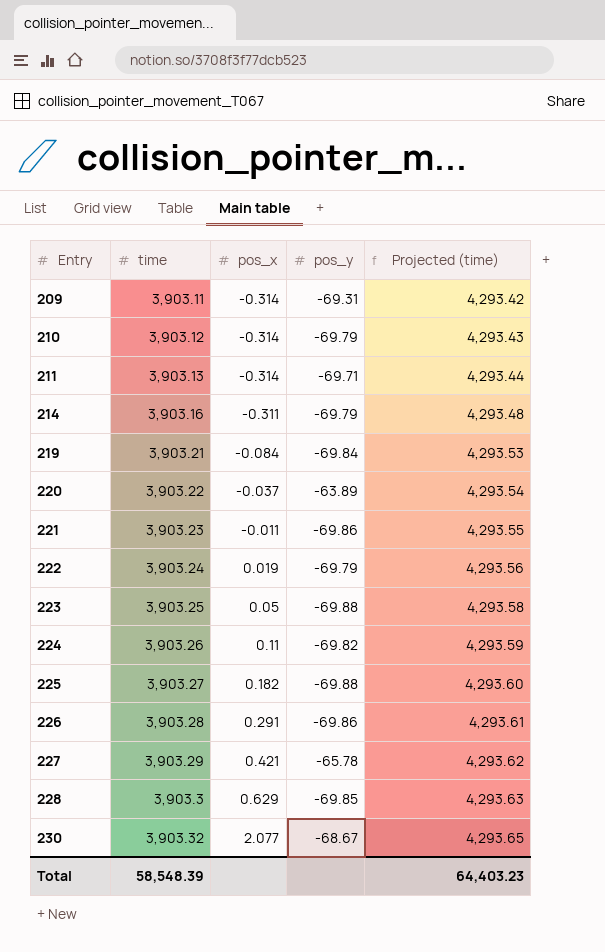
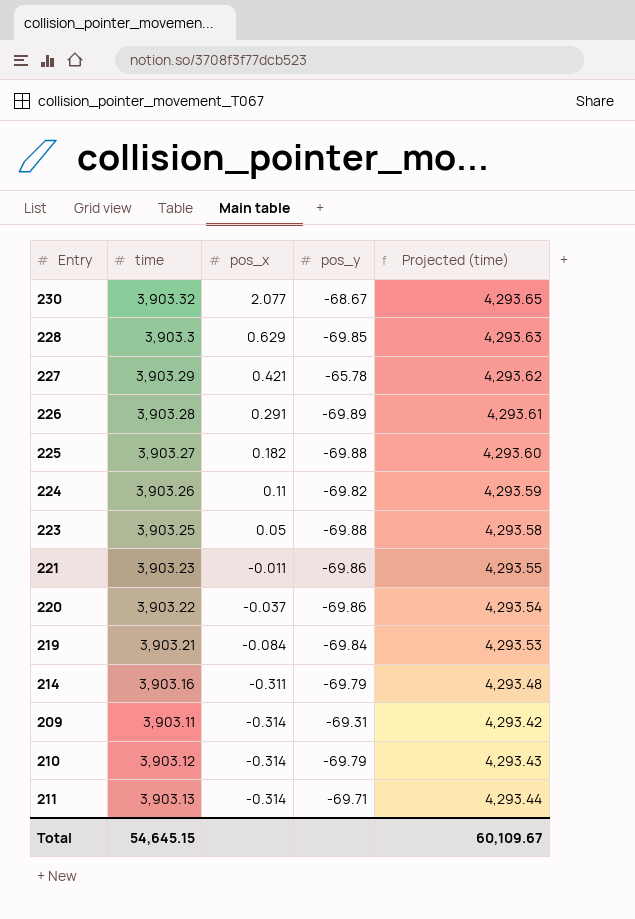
row order: Entry ascending -> pos_x descending
row 222: 3,903.24 | 0.019 | -69.79 | 4,293.56 -> none
226 | pos_y: -69.86 -> -69.89
220 | pos_y: -63.89 -> -69.86
Total | time: 58,548.39 -> 54,645.15
Total | Projected (time): 64,403.23 -> 60,109.67

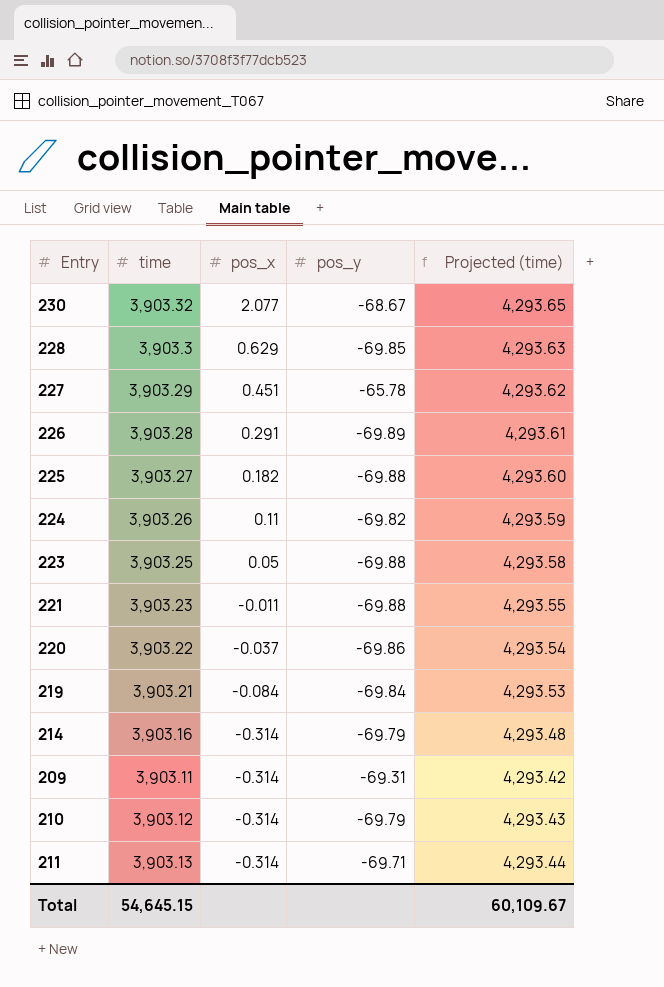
227 | pos_x: 0.421 -> 0.451
221 | pos_y: -69.86 -> -69.88
214 | pos_x: -0.311 -> -0.314

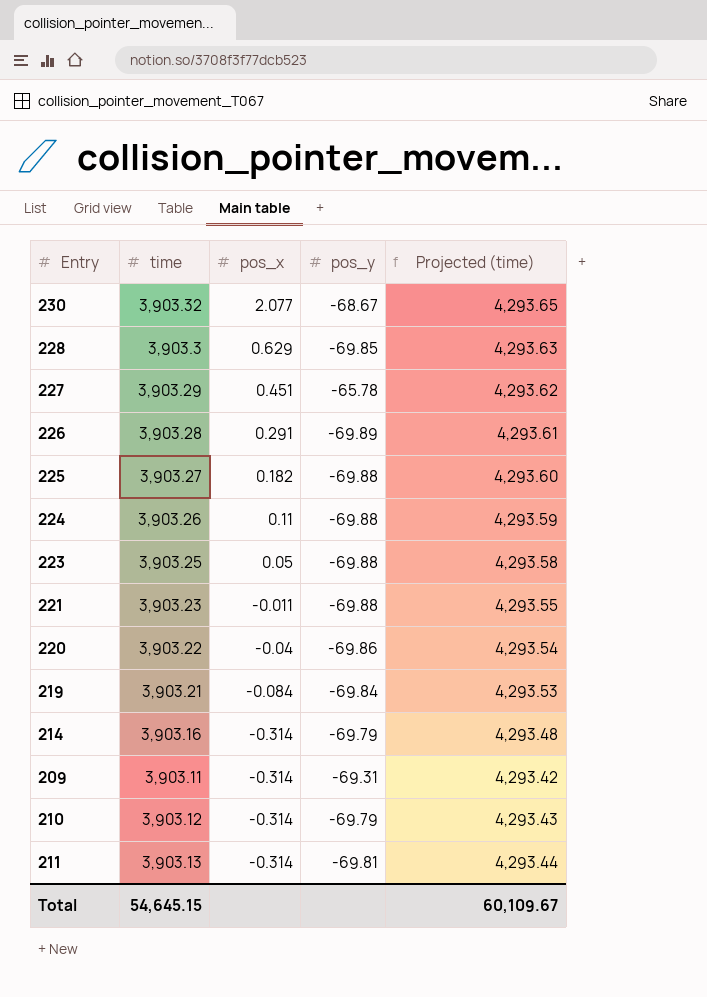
224 | pos_y: -69.82 -> -69.88
220 | pos_x: -0.037 -> -0.04
211 | pos_y: -69.71 -> -69.81

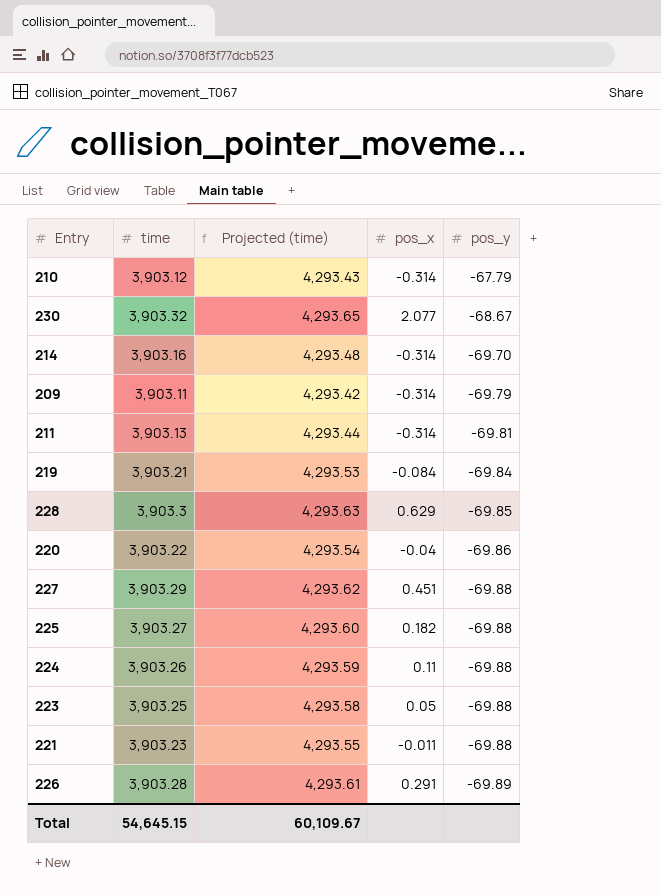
row order: pos_x descending -> pos_y descending
column Projected (time) | position: 5 -> 3
210 | pos_y: -69.79 -> -67.79
214 | pos_y: -69.79 -> -69.70
209 | pos_y: -69.31 -> -69.79
227 | pos_y: -65.78 -> -69.88

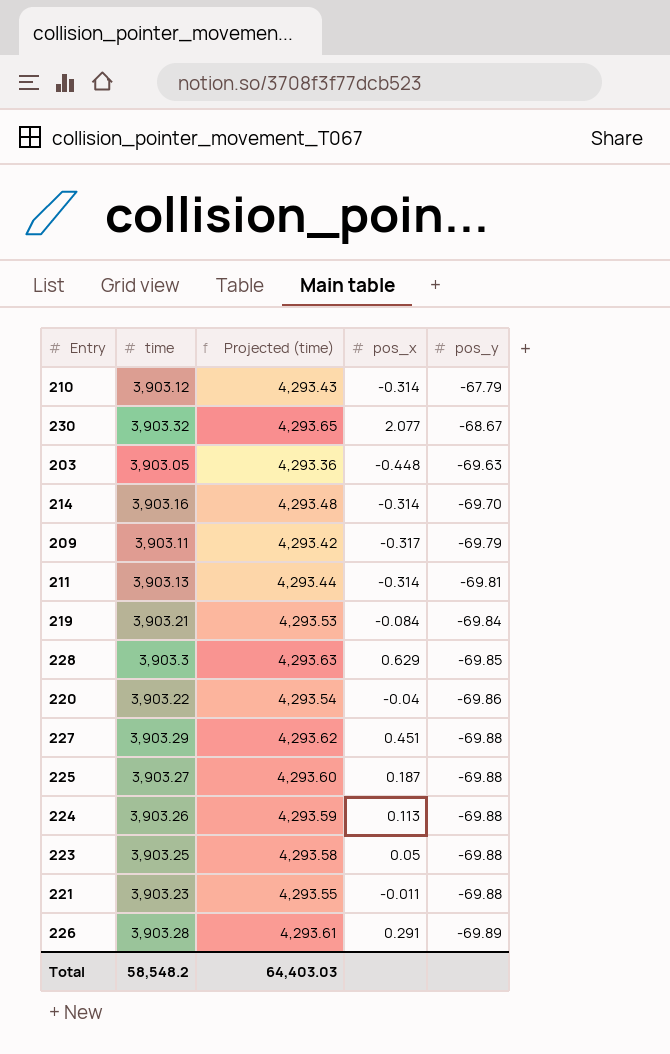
row 203: none -> 3,903.05 | 4,293.36 | -0.448 | -69.63
209 | pos_x: -0.314 -> -0.317
225 | pos_x: 0.182 -> 0.187
224 | pos_x: 0.11 -> 0.113
Total | time: 54,645.15 -> 58,548.2
Total | Projected (time): 60,109.67 -> 64,403.03

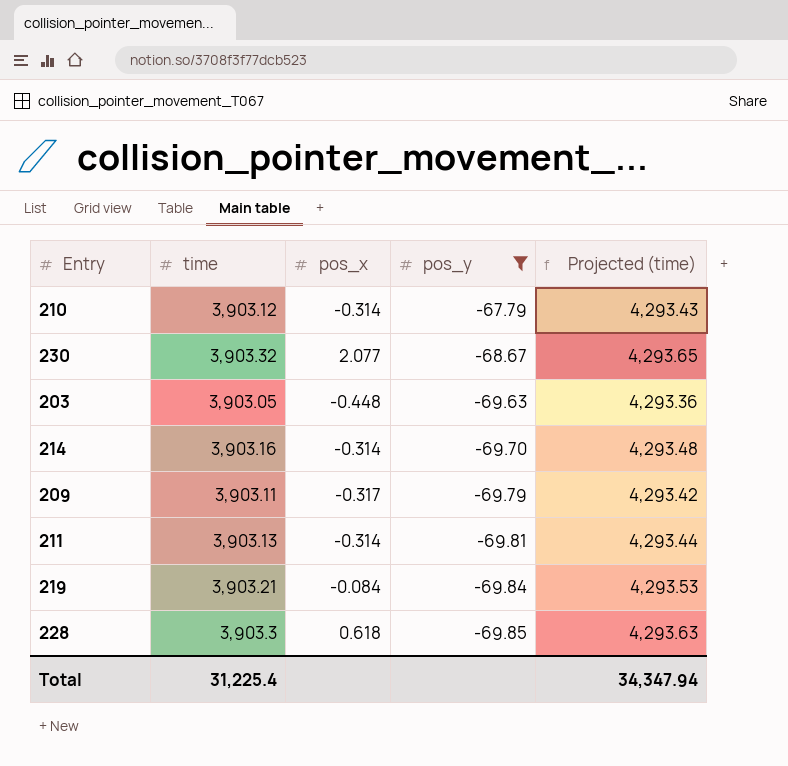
filter: none -> pos_y >= -69.85
column Projected (time) | position: 3 -> 5
228 | pos_x: 0.629 -> 0.618
Total | time: 58,548.2 -> 31,225.4
Total | Projected (time): 64,403.03 -> 34,347.94

